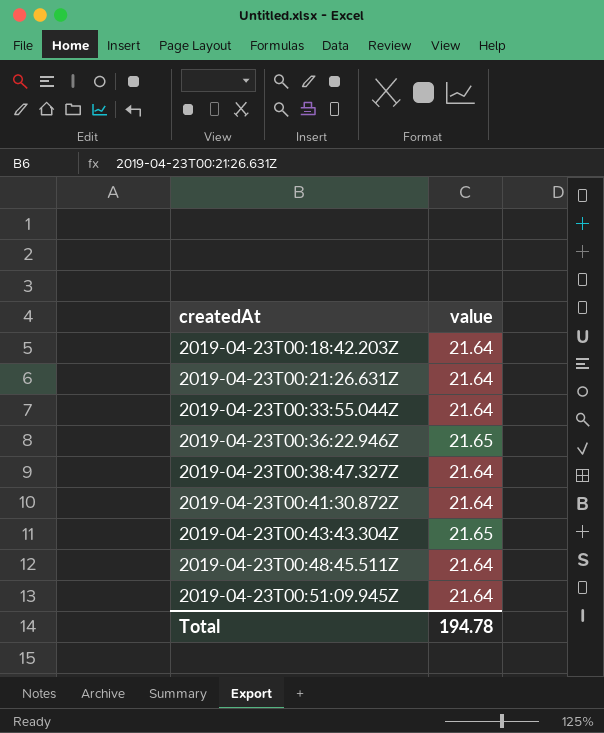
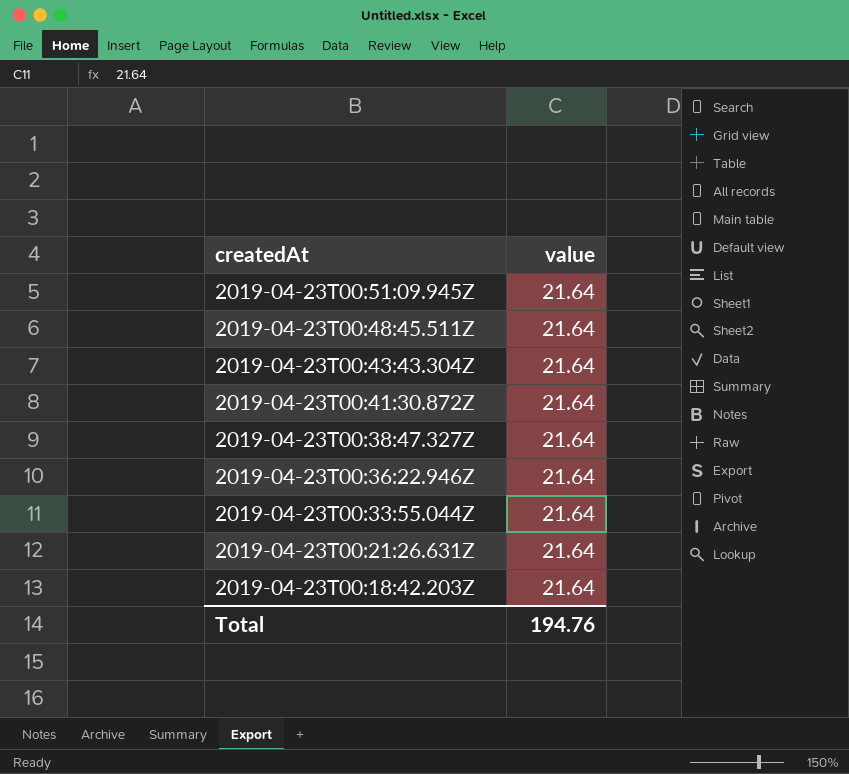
row order: createdAt ascending -> createdAt descending
2019-04-23T00:43:43.304Z | value: 21.65 -> 21.64
2019-04-23T00:36:22.946Z | value: 21.65 -> 21.64
Total | value: 194.78 -> 194.76

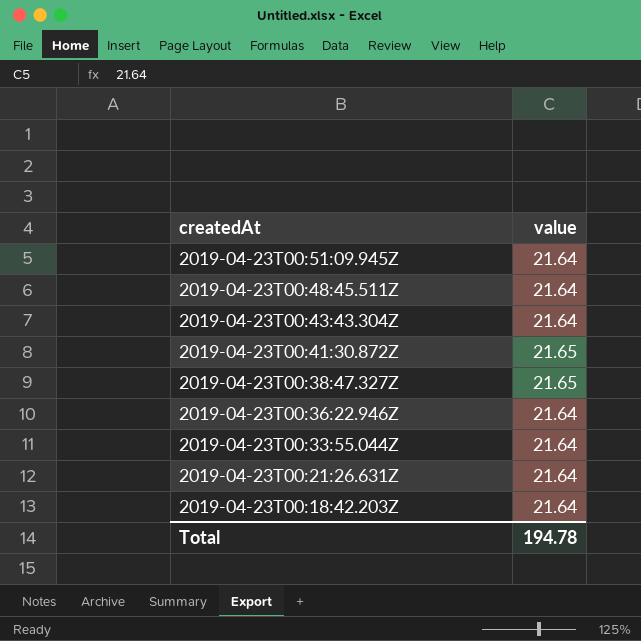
2019-04-23T00:41:30.872Z | value: 21.64 -> 21.65
2019-04-23T00:38:47.327Z | value: 21.64 -> 21.65
Total | value: 194.76 -> 194.78

